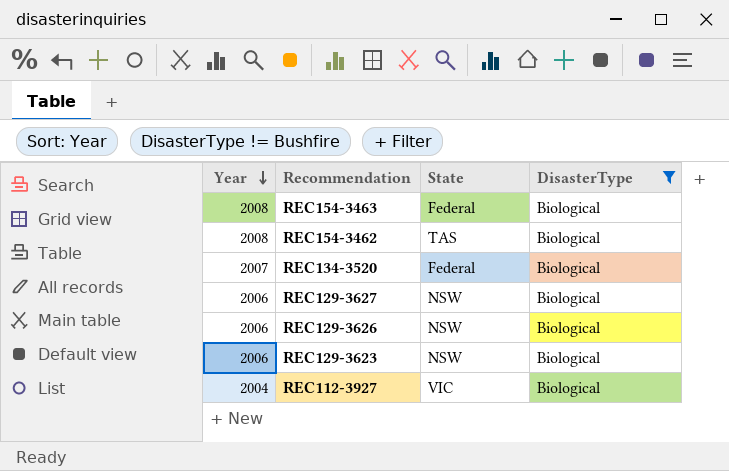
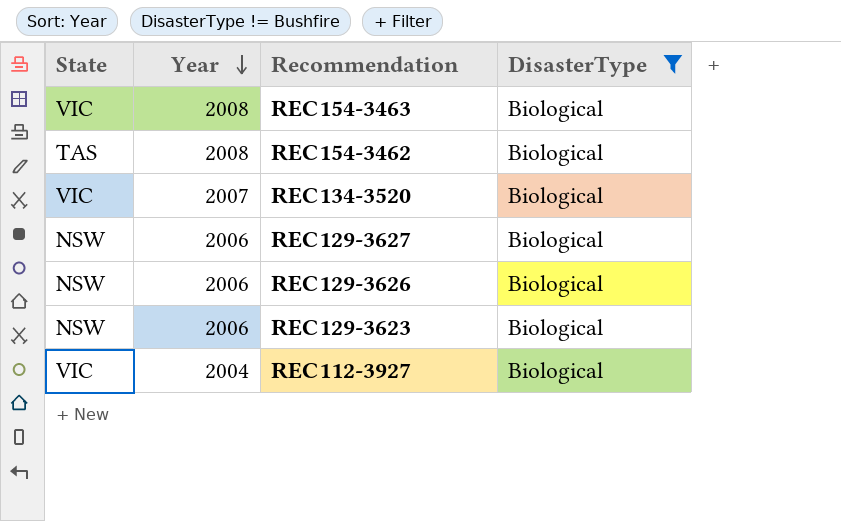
column State | position: 3 -> 1
REC154-3463 | State: Federal -> VIC
REC134-3520 | State: Federal -> VIC

